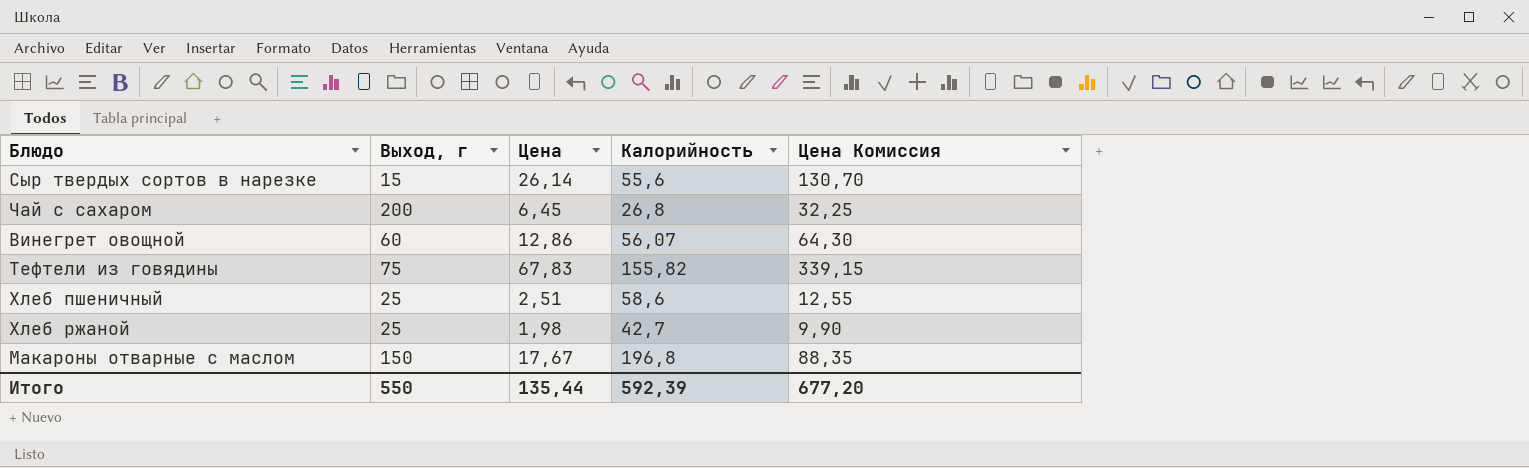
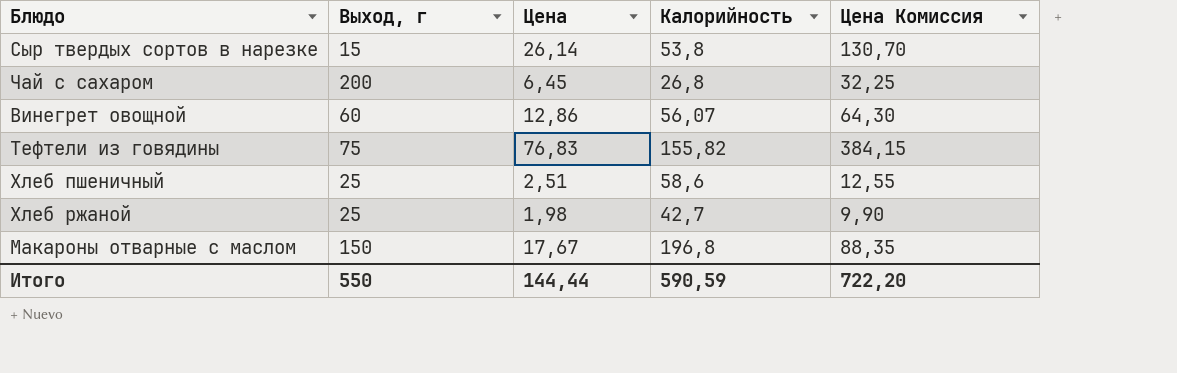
Сыр твердых сортов в нарезке | Калорийность: 55,6 -> 53,8
Тефтели из говядины | Цена: 67,83 -> 76,83
Тефтели из говядины | Цена Комиссия: 339,15 -> 384,15
Итого | Цена: 135,44 -> 144,44
Итого | Калорийность: 592,39 -> 590,59
Итого | Цена Комиссия: 677,20 -> 722,20

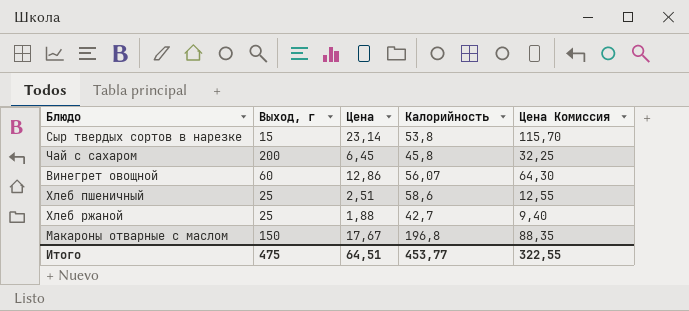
row Тефтели из говядины: 75 | 76,83 | 155,82 | 384,15 -> none
Сыр твердых сортов в нарезке | Цена: 26,14 -> 23,14
Сыр твердых сортов в нарезке | Цена Комиссия: 130,70 -> 115,70
Чай с сахаром | Калорийность: 26,8 -> 45,8
Хлеб ржаной | Цена: 1,98 -> 1,88
Хлеб ржаной | Цена Комиссия: 9,90 -> 9,40
Итого | Выход, г: 550 -> 475
Итого | Цена: 144,44 -> 64,51
Итого | Калорийность: 590,59 -> 453,77
Итого | Цена Комиссия: 722,20 -> 322,55

